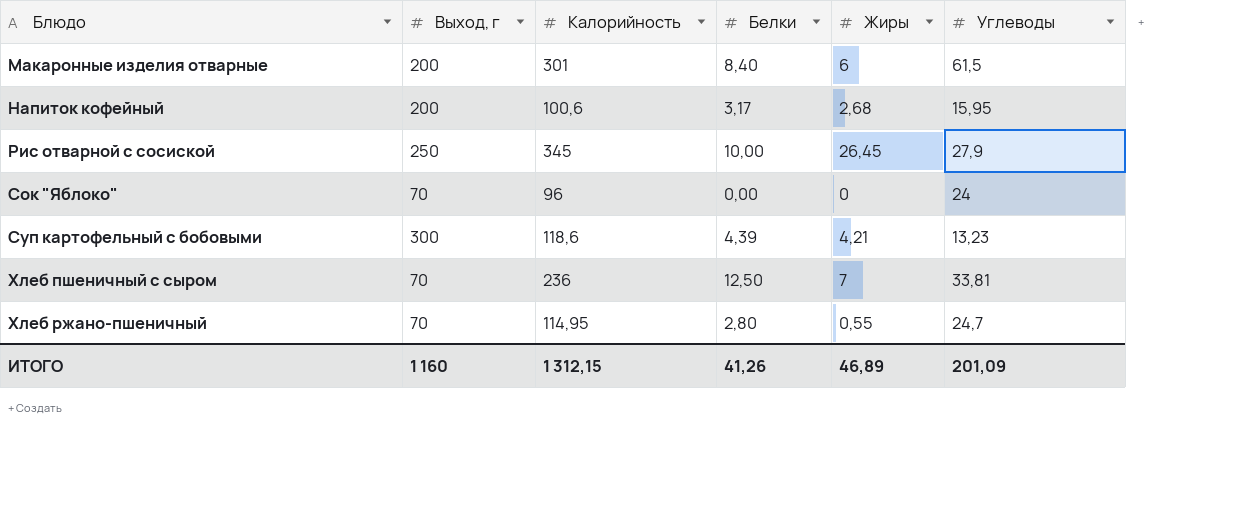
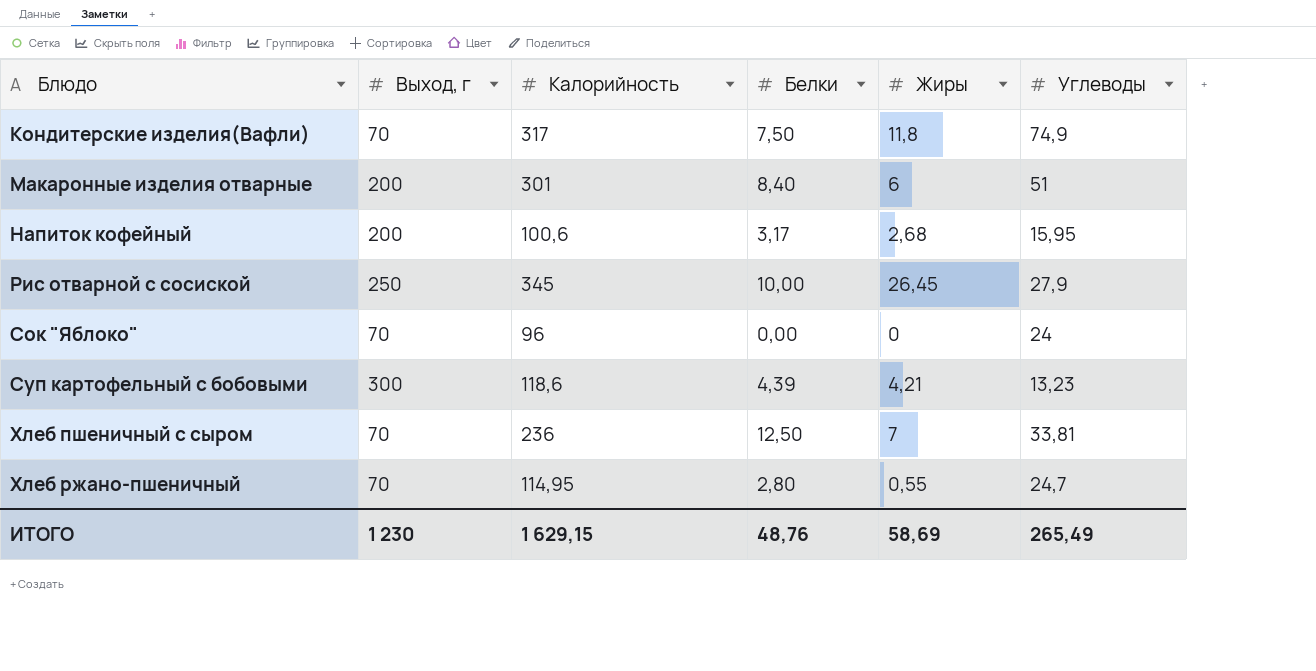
row Кондитерские изделия(Вафли): none -> 70 | 317 | 7,50 | 11,8 | 74,9
Макаронные изделия отварные | Углеводы: 61,5 -> 51
ИТОГО | Выход, г: 1 160 -> 1 230
ИТОГО | Калорийность: 1 312,15 -> 1 629,15
ИТОГО | Белки: 41,26 -> 48,76
ИТОГО | Жиры: 46,89 -> 58,69
ИТОГО | Углеводы: 201,09 -> 265,49

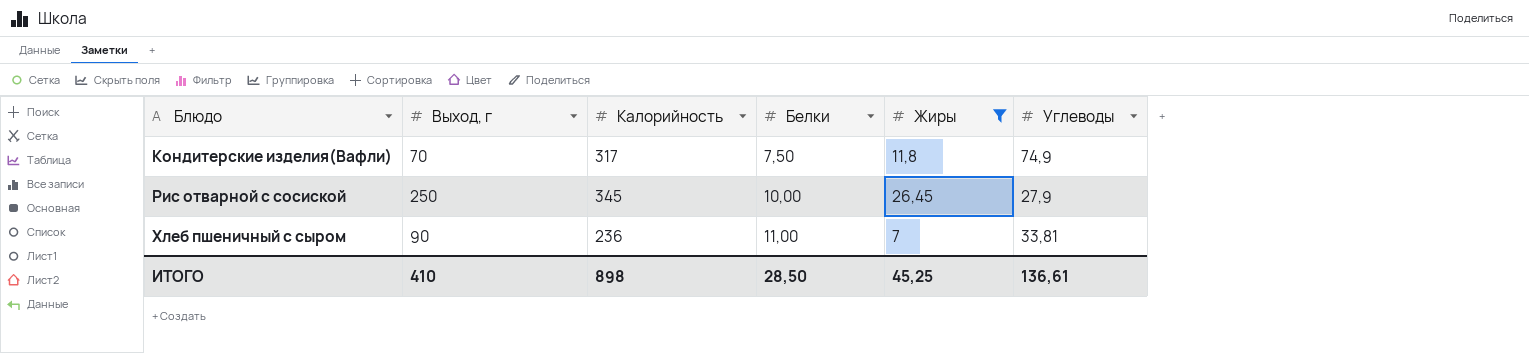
filter: none -> Жиры >= 7
Хлеб пшеничный с сыром | Выход, г: 70 -> 90
Хлеб пшеничный с сыром | Белки: 12,50 -> 11,00
ИТОГО | Выход, г: 1 230 -> 410
ИТОГО | Калорийность: 1 629,15 -> 898
ИТОГО | Белки: 48,76 -> 28,50
ИТОГО | Жиры: 58,69 -> 45,25
ИТОГО | Углеводы: 265,49 -> 136,61

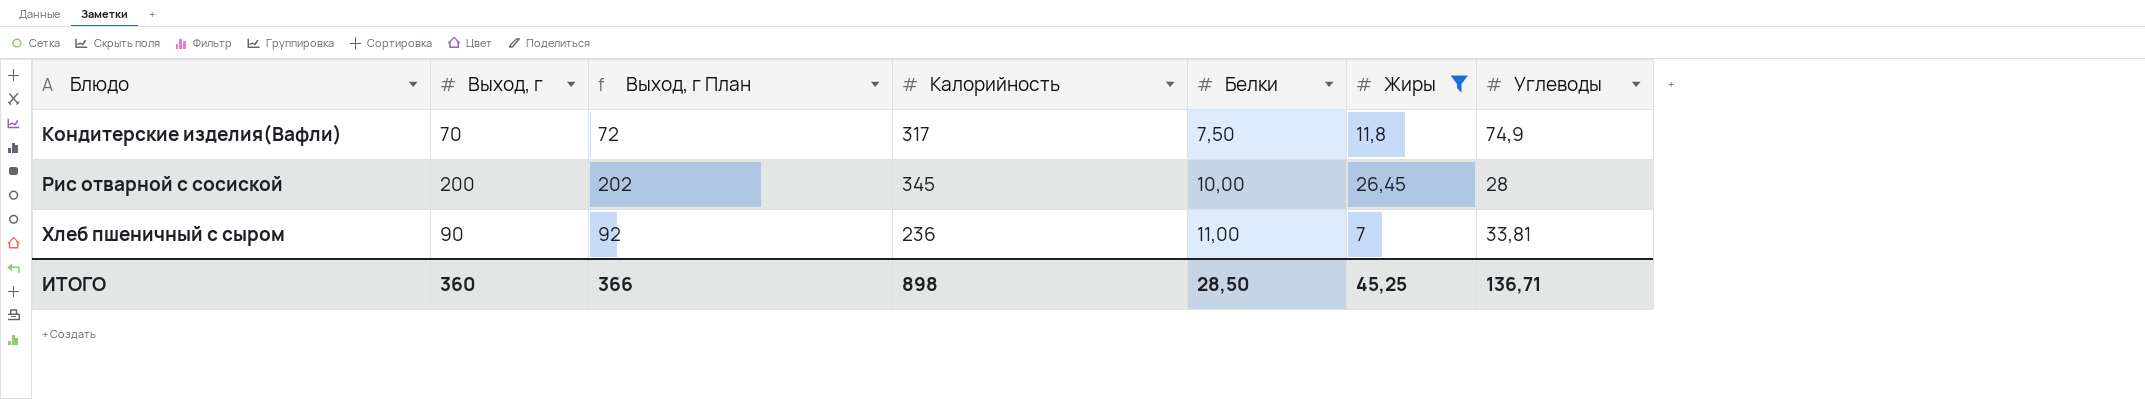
column Выход, г План | formula: none -> [Выход, г] + 2
Рис отварной с сосиской | Выход, г: 250 -> 200
Рис отварной с сосиской | Углеводы: 27,9 -> 28
ИТОГО | Выход, г: 410 -> 360
ИТОГО | Углеводы: 136,61 -> 136,71

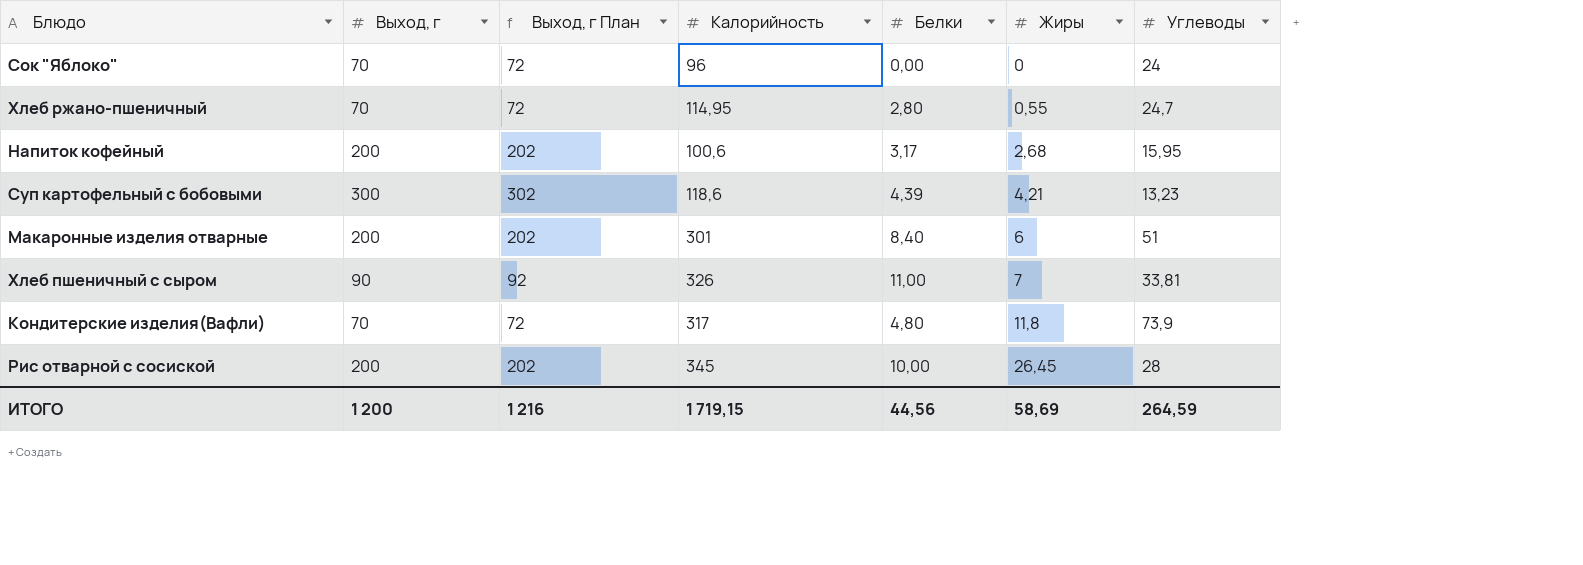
filter: Жиры >= 7 -> none
row order: Блюдо ascending -> Жиры ascending
Хлеб пшеничный с сыром | Калорийность: 236 -> 326
Кондитерские изделия(Вафли) | Белки: 7,50 -> 4,80
Кондитерские изделия(Вафли) | Углеводы: 74,9 -> 73,9
ИТОГО | Выход, г: 360 -> 1 200
ИТОГО | Выход, г План: 366 -> 1 216
ИТОГО | Калорийность: 898 -> 1 719,15
ИТОГО | Белки: 28,50 -> 44,56
ИТОГО | Жиры: 45,25 -> 58,69
ИТОГО | Углеводы: 136,71 -> 264,59

